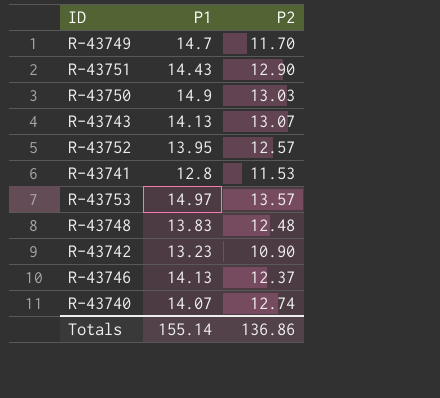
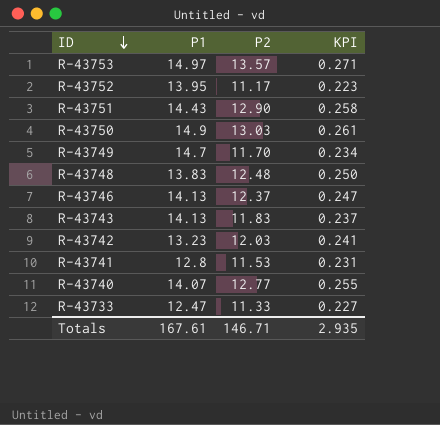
row order: none -> ID descending
column KPI | formula: none -> [P2] * 0.02
R-43752 | P2: 12.57 -> 11.17
R-43743 | P2: 13.07 -> 11.83
R-43742 | P2: 10.90 -> 12.03
R-43740 | P2: 12.74 -> 12.77
row R-43733: none -> 12.47 | 11.33 | 0.227
Totals | P1: 155.14 -> 167.61
Totals | P2: 136.86 -> 146.71

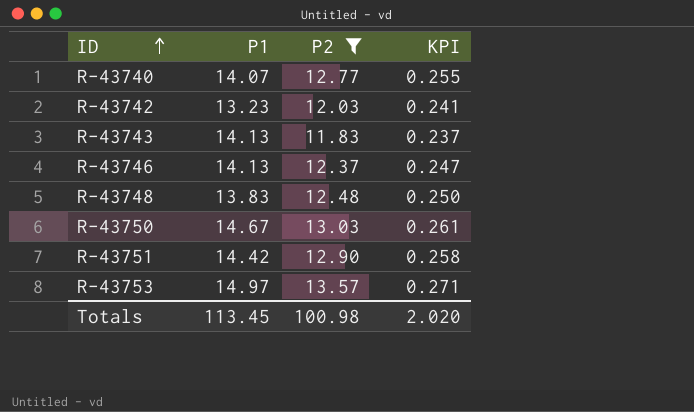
filter: none -> P2 >= 11.83
row order: ID descending -> ID ascending
R-43750 | P1: 14.9 -> 14.67
R-43751 | P1: 14.43 -> 14.42
Totals | P1: 167.61 -> 113.45
Totals | P2: 146.71 -> 100.98
Totals | KPI: 2.935 -> 2.020

